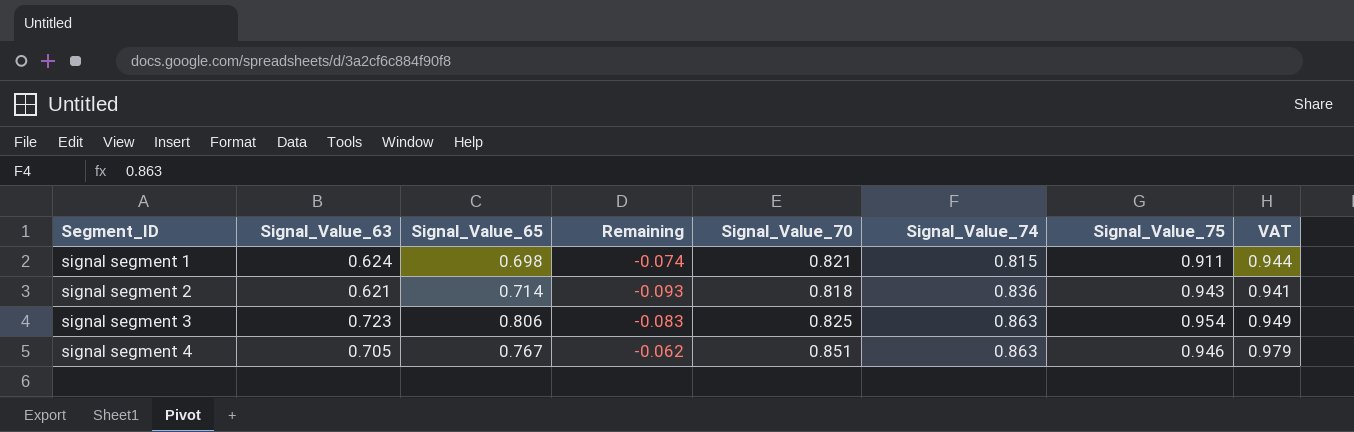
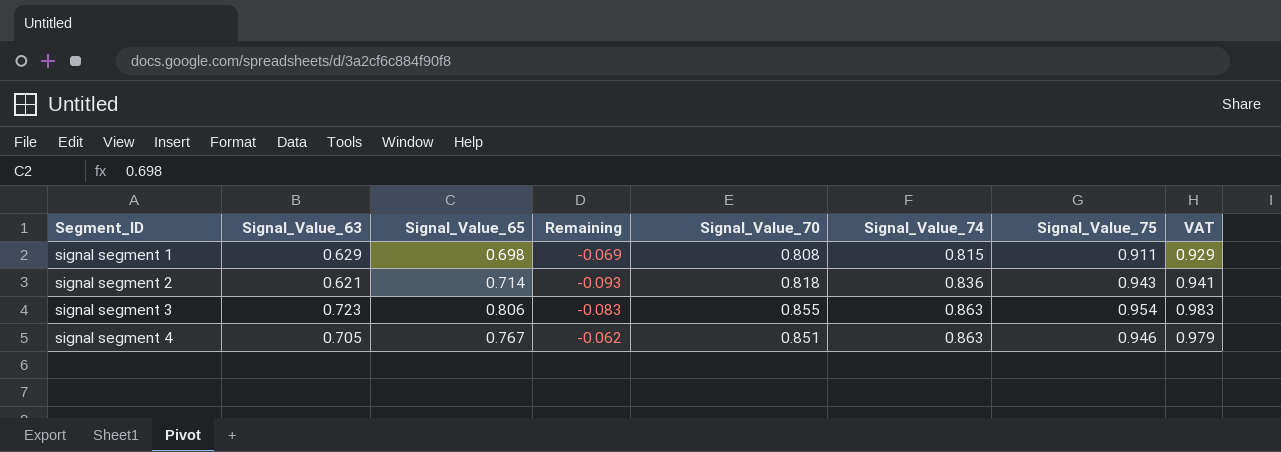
signal segment 1 | Signal_Value_63: 0.624 -> 0.629
signal segment 1 | Remaining: -0.074 -> -0.069
signal segment 1 | Signal_Value_70: 0.821 -> 0.808
signal segment 1 | VAT: 0.944 -> 0.929
signal segment 3 | Signal_Value_70: 0.825 -> 0.855
signal segment 3 | VAT: 0.949 -> 0.983

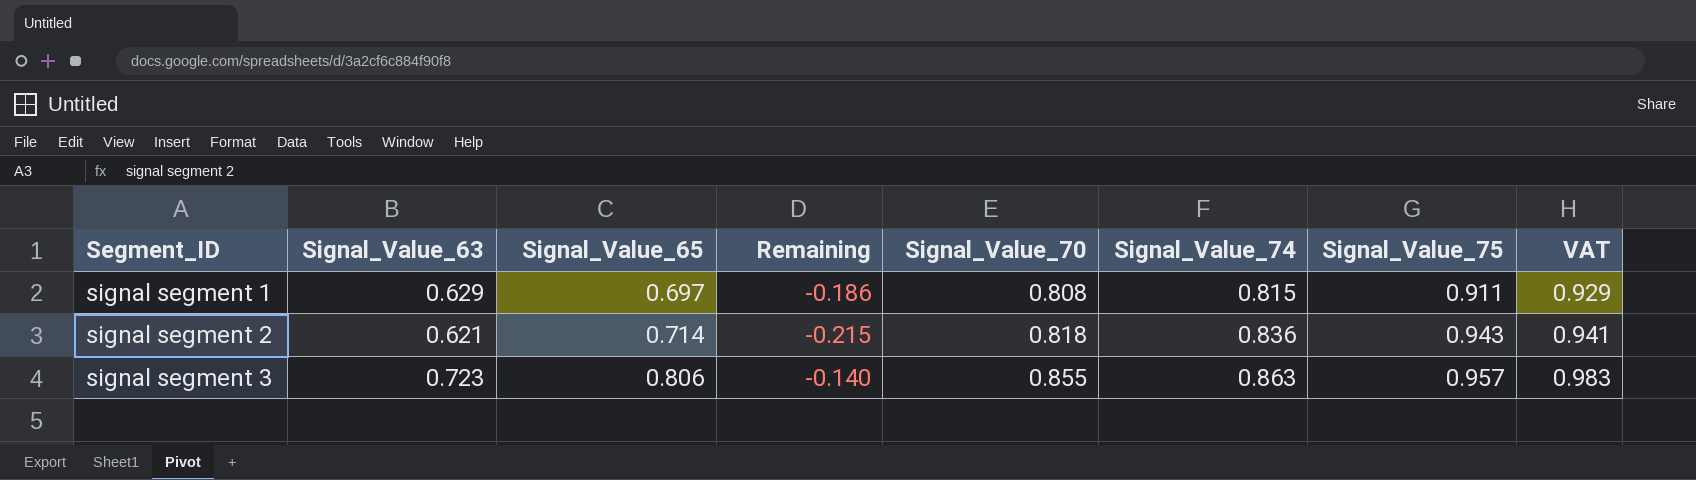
column Remaining | formula: [Signal_Value_63] - [Signal_Value_65] -> [Signal_Value_63] - [Signal_Value_74]
row signal segment 4: 0.705 | 0.767 | -0.062 | 0.851 | 0.863 | 0.946 | 0.979 -> none
signal segment 1 | Signal_Value_65: 0.698 -> 0.697
signal segment 3 | Signal_Value_75: 0.954 -> 0.957

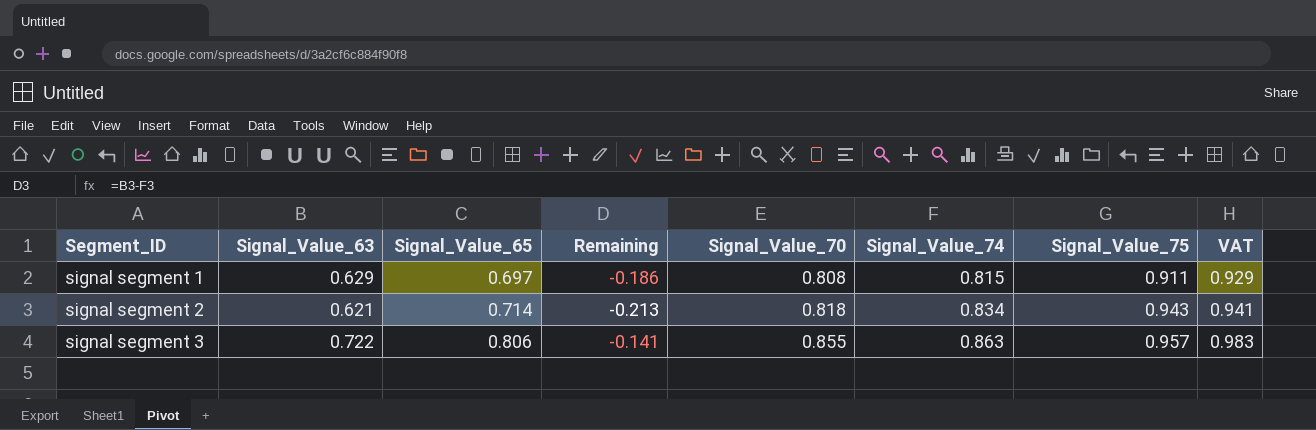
signal segment 2 | Remaining: -0.215 -> -0.213
signal segment 2 | Signal_Value_74: 0.836 -> 0.834
signal segment 3 | Signal_Value_63: 0.723 -> 0.722
signal segment 3 | Remaining: -0.140 -> -0.141

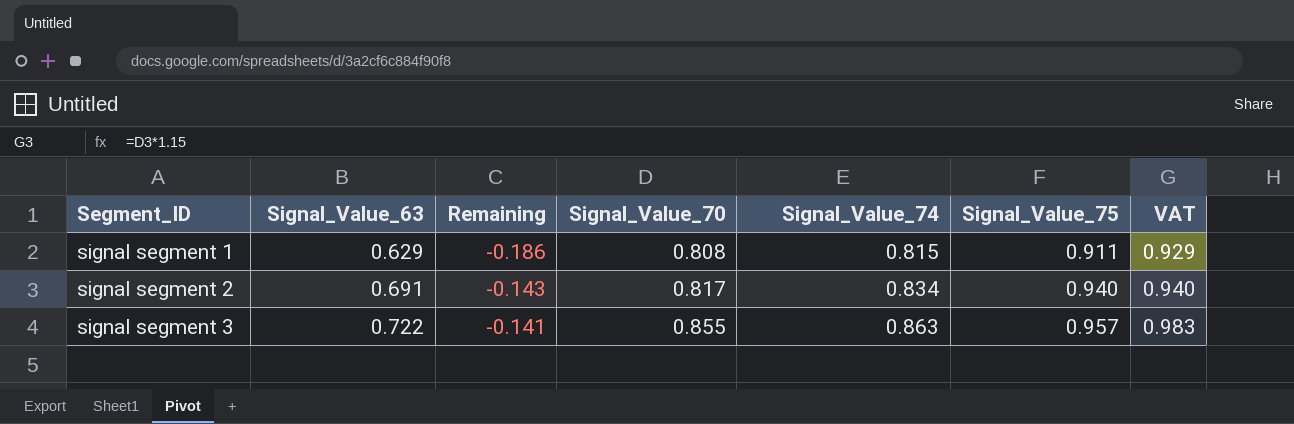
column Signal_Value_65 | position: 3 -> none
signal segment 2 | Signal_Value_63: 0.621 -> 0.691
signal segment 2 | Remaining: -0.213 -> -0.143
signal segment 2 | Signal_Value_70: 0.818 -> 0.817
signal segment 2 | Signal_Value_75: 0.943 -> 0.940
signal segment 2 | VAT: 0.941 -> 0.940

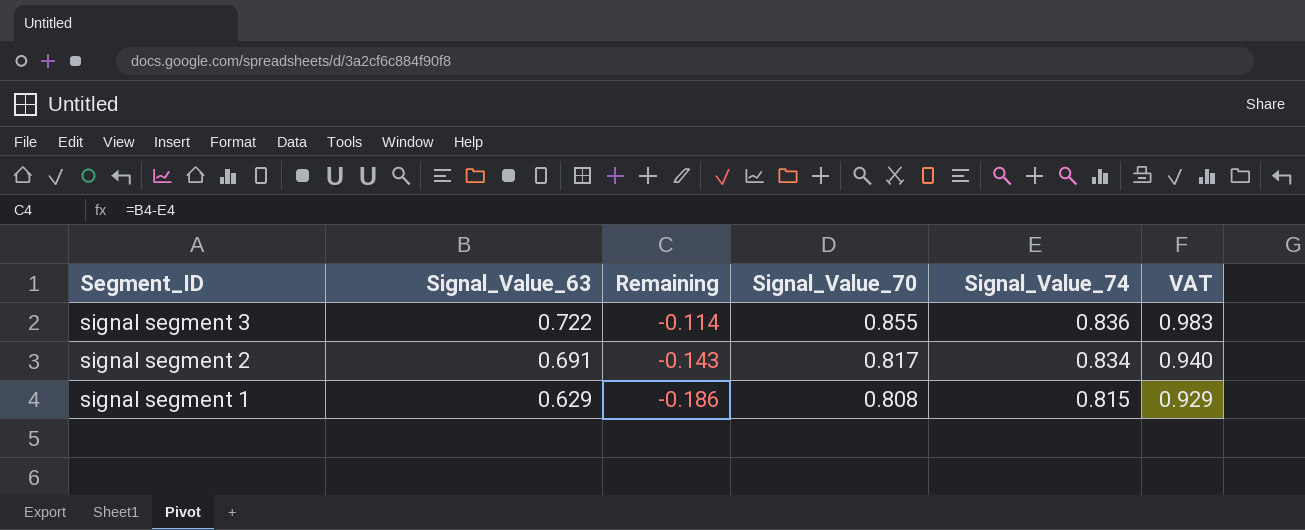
row order: Segment_ID ascending -> Segment_ID descending
column Signal_Value_75 | position: 6 -> none
signal segment 3 | Remaining: -0.141 -> -0.114
signal segment 3 | Signal_Value_74: 0.863 -> 0.836

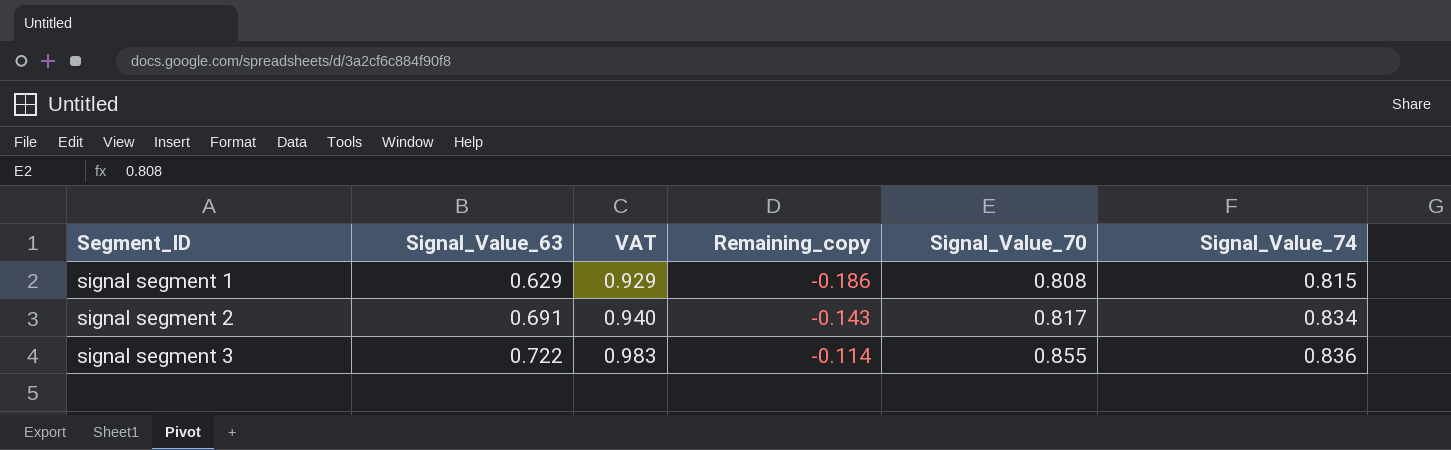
row order: Segment_ID descending -> Segment_ID ascending
column VAT | position: 6 -> 3
column name: Remaining -> Remaining_copy

